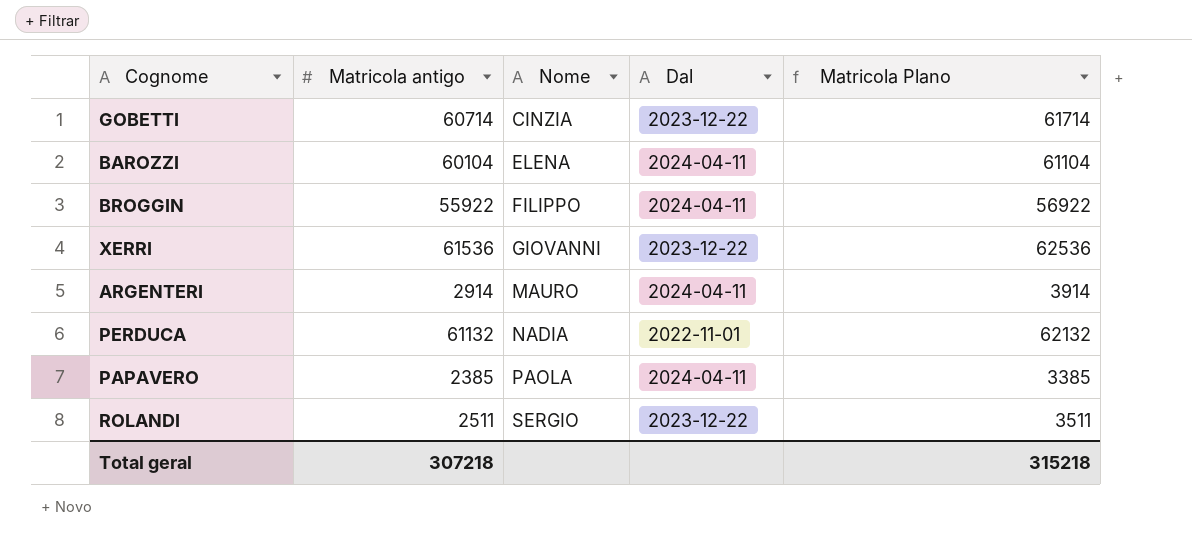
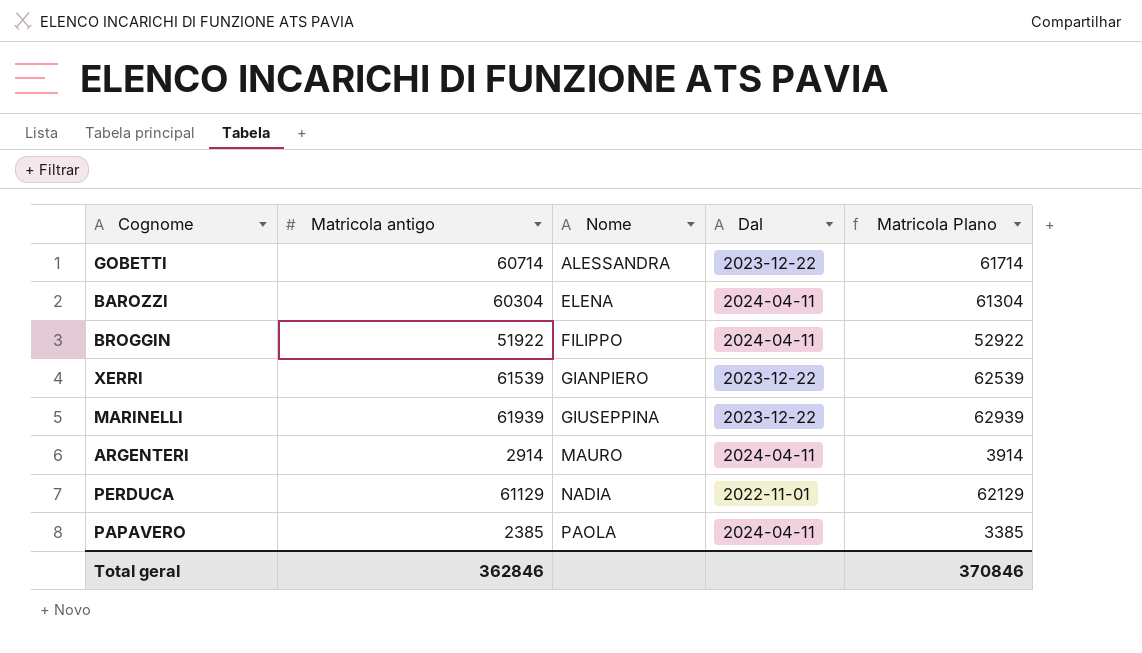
row ROLANDI: 2511 | SERGIO | 2023-12-22 | 3511 -> none
GOBETTI | Nome: CINZIA -> ALESSANDRA
BAROZZI | Matricola antigo: 60104 -> 60304
BAROZZI | Matricola Plano: 61104 -> 61304
BROGGIN | Matricola antigo: 55922 -> 51922
BROGGIN | Matricola Plano: 56922 -> 52922
XERRI | Matricola antigo: 61536 -> 61539
XERRI | Nome: GIOVANNI -> GIANPIERO
XERRI | Matricola Plano: 62536 -> 62539
row MARINELLI: none -> 61939 | GIUSEPPINA | 2023-12-22 | 62939
PERDUCA | Matricola antigo: 61132 -> 61129
PERDUCA | Matricola Plano: 62132 -> 62129
Total geral | Matricola antigo: 307218 -> 362846
Total geral | Matricola Plano: 315218 -> 370846

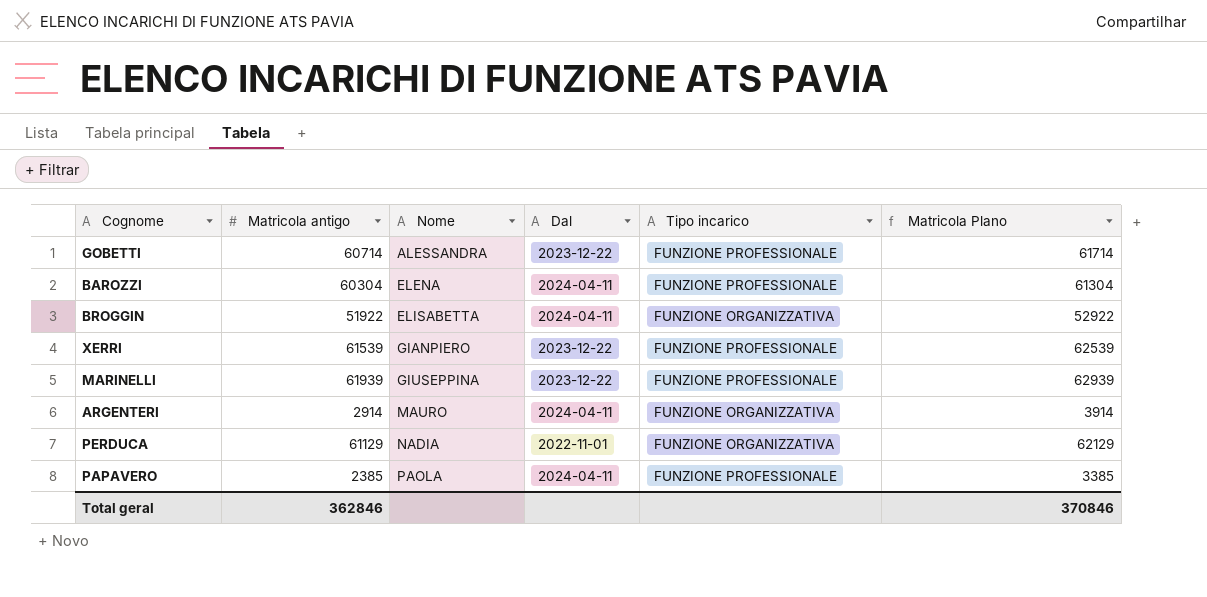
column Tipo incarico | position: none -> 5
BROGGIN | Nome: FILIPPO -> ELISABETTA

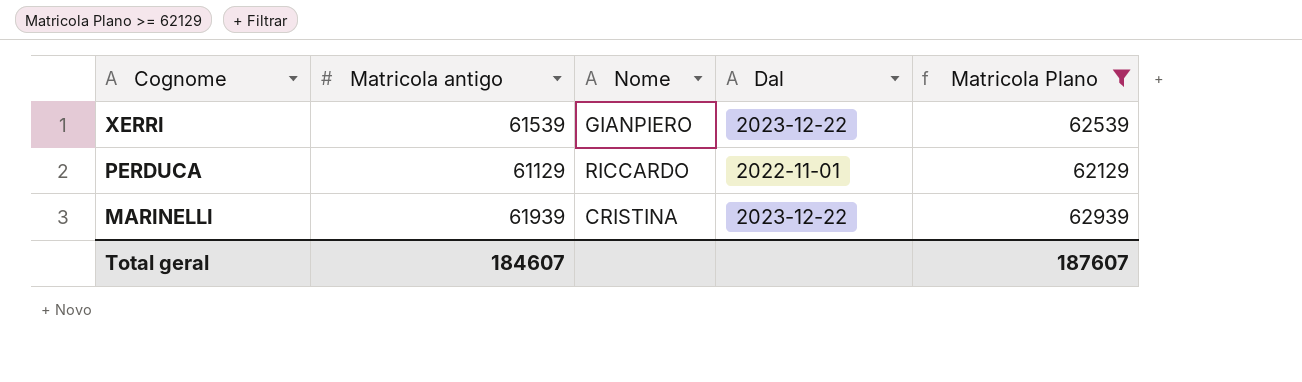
filter: none -> Matricola Plano >= 62129
row order: Nome ascending -> Cognome descending
column Tipo incarico | position: 5 -> none
PERDUCA | Nome: NADIA -> RICCARDO
MARINELLI | Nome: GIUSEPPINA -> CRISTINA
Total geral | Matricola antigo: 362846 -> 184607
Total geral | Matricola Plano: 370846 -> 187607

